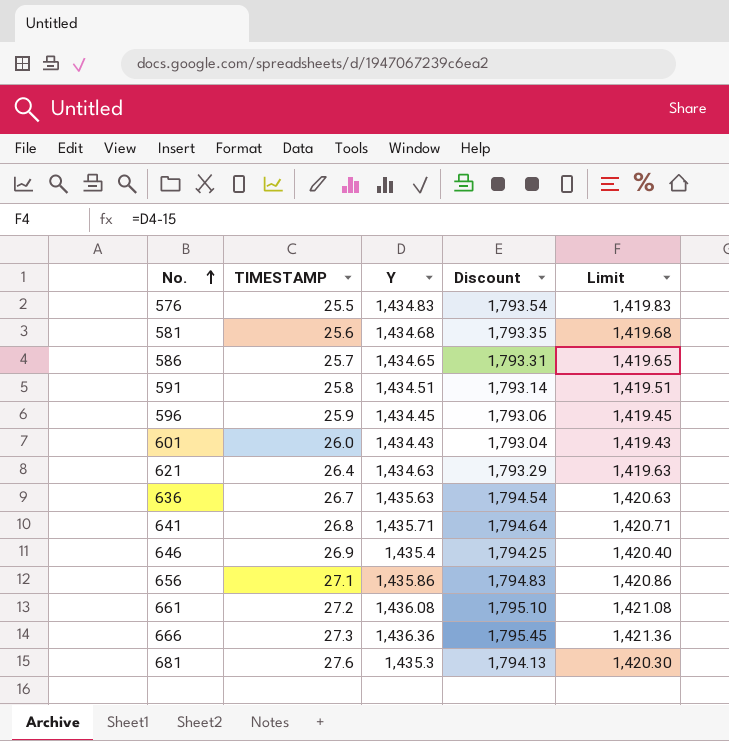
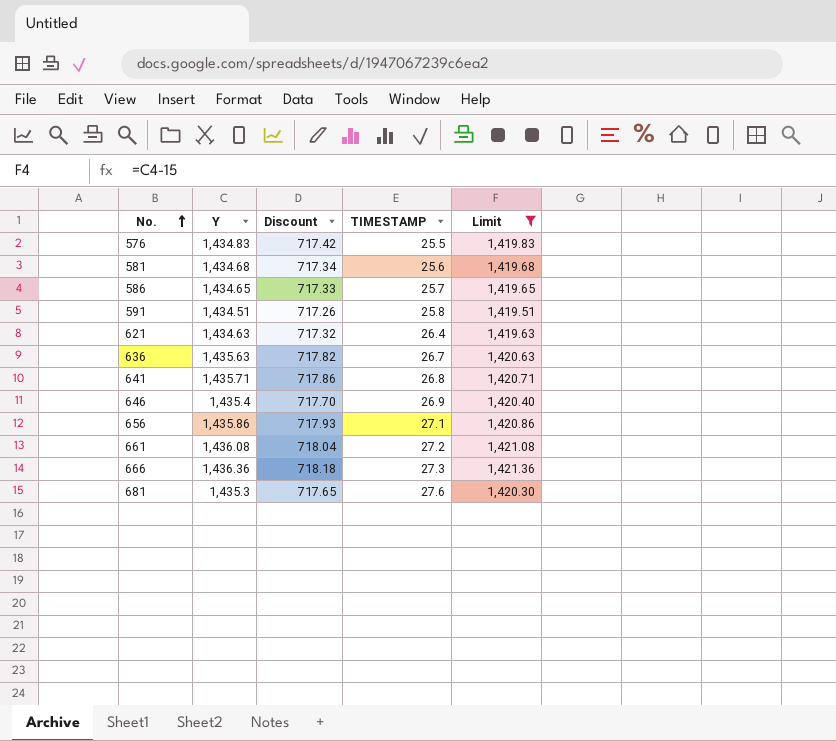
filter: none -> Limit >= 1,419.51
column Discount | formula: [Y] * 1.25 -> [Y] * 0.5
column TIMESTAMP | position: 2 -> 4

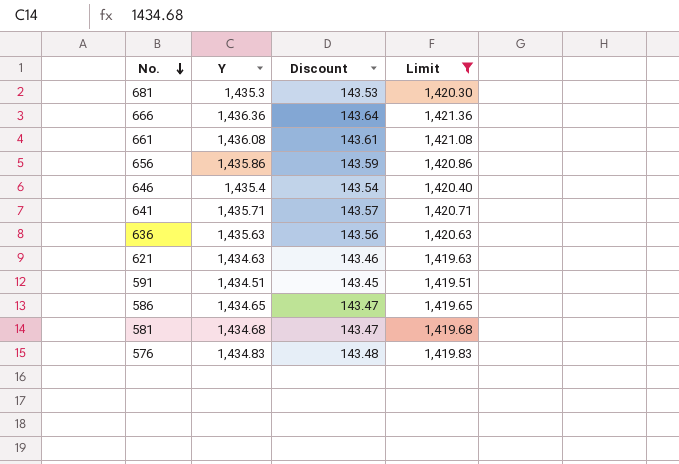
row order: No. ascending -> No. descending
column TIMESTAMP | position: 4 -> none
column Discount | formula: [Y] * 0.5 -> [Y] * 0.1

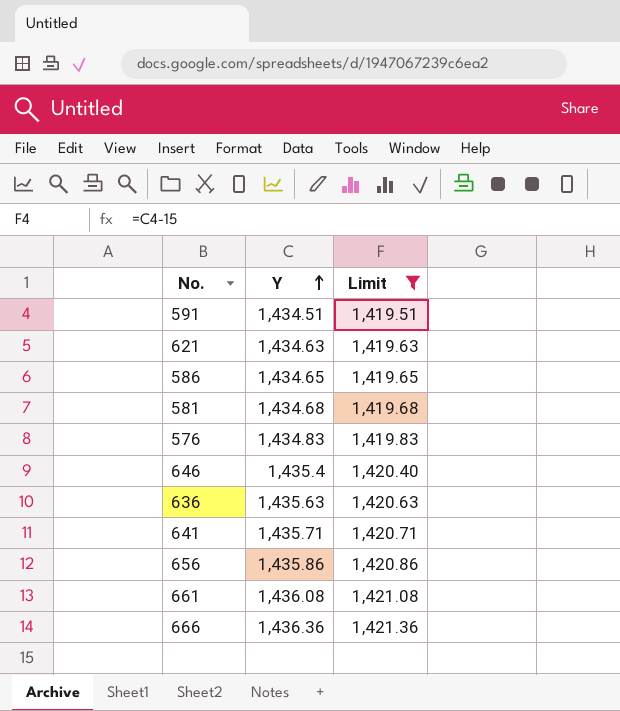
row order: No. descending -> Y ascending
column Discount | formula: [Y] * 0.1 -> none
row 681: 1,435.3 | 143.53 | 1,420.30 -> none

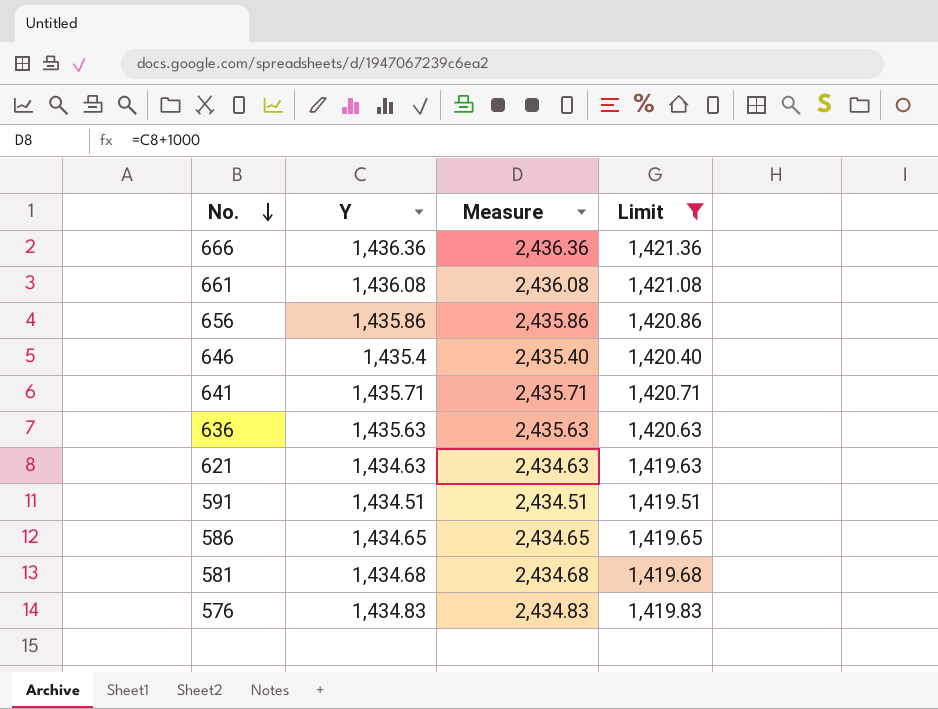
row order: Y ascending -> No. descending
column Measure | formula: none -> [Y] + 1000

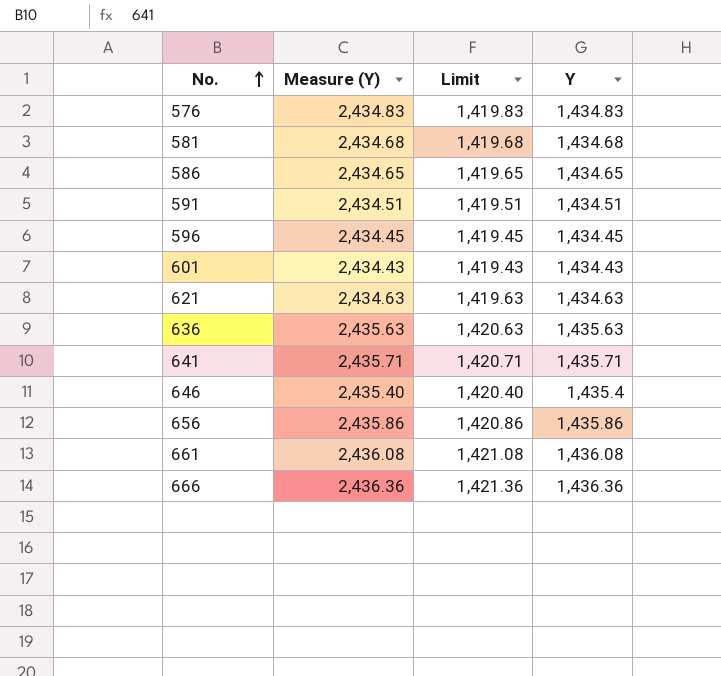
filter: Limit >= 1,419.51 -> none
row order: No. descending -> No. ascending
column name: Measure -> Measure (Y)
column Y | position: 2 -> 4

